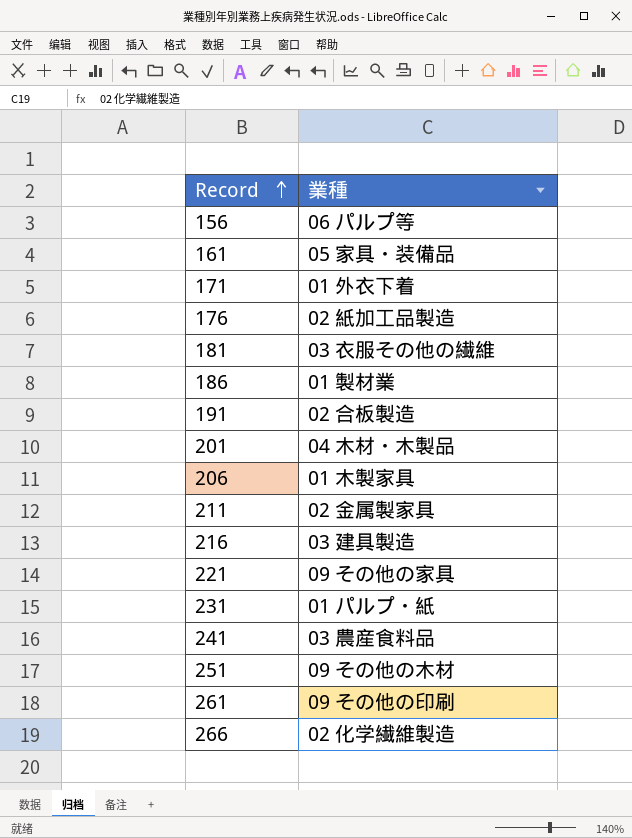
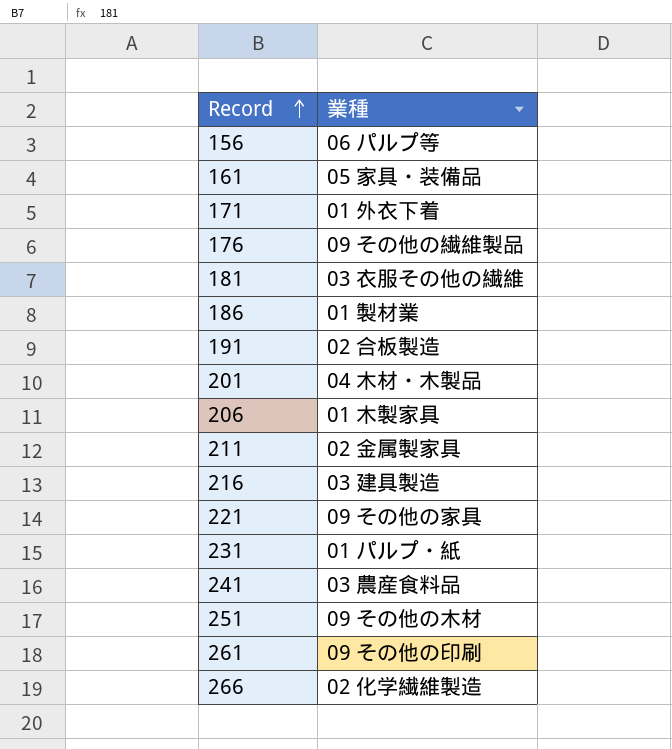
176 | 業種: 02 紙加工品製造 -> 09 その他の繊維製品

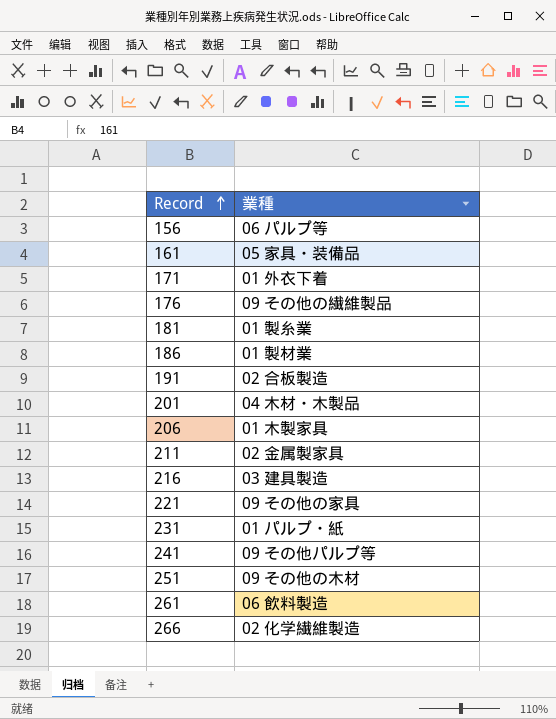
181 | 業種: 03 衣服その他の繊維 -> 01 製糸業
241 | 業種: 03 農産食料品 -> 09 その他パルプ等
261 | 業種: 09 その他の印刷 -> 06 飲料製造

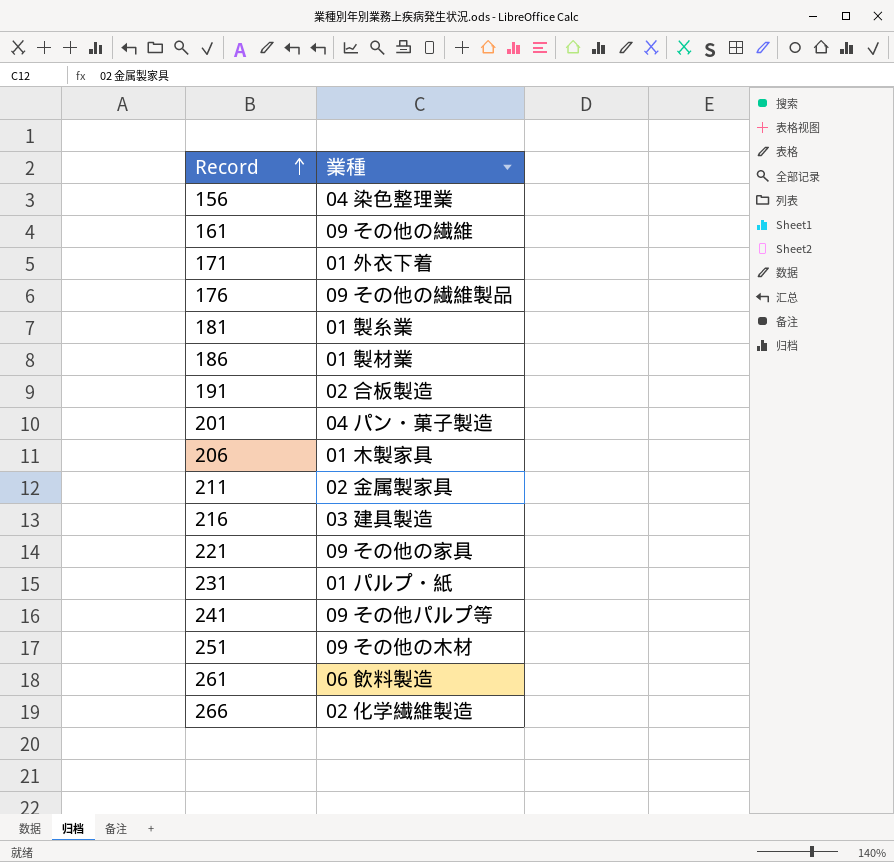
156 | 業種: 06 パルプ等 -> 04 染色整理業
161 | 業種: 05 家具・装備品 -> 09 その他の繊維
201 | 業種: 04 木材・木製品 -> 04 パン・菓子製造

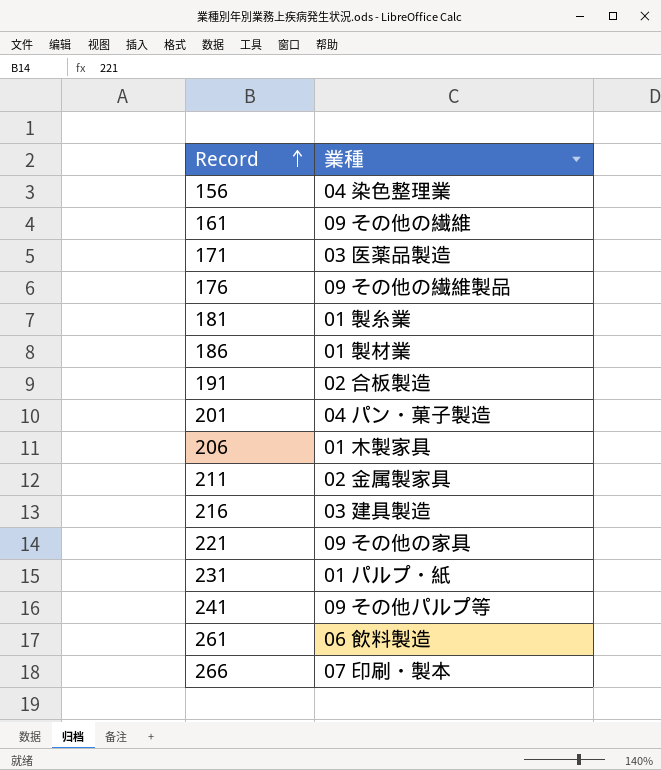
row 251: 09 その他の木材 -> none
171 | 業種: 01 外衣下着 -> 03 医薬品製造
266 | 業種: 02 化学繊維製造 -> 07 印刷・製本

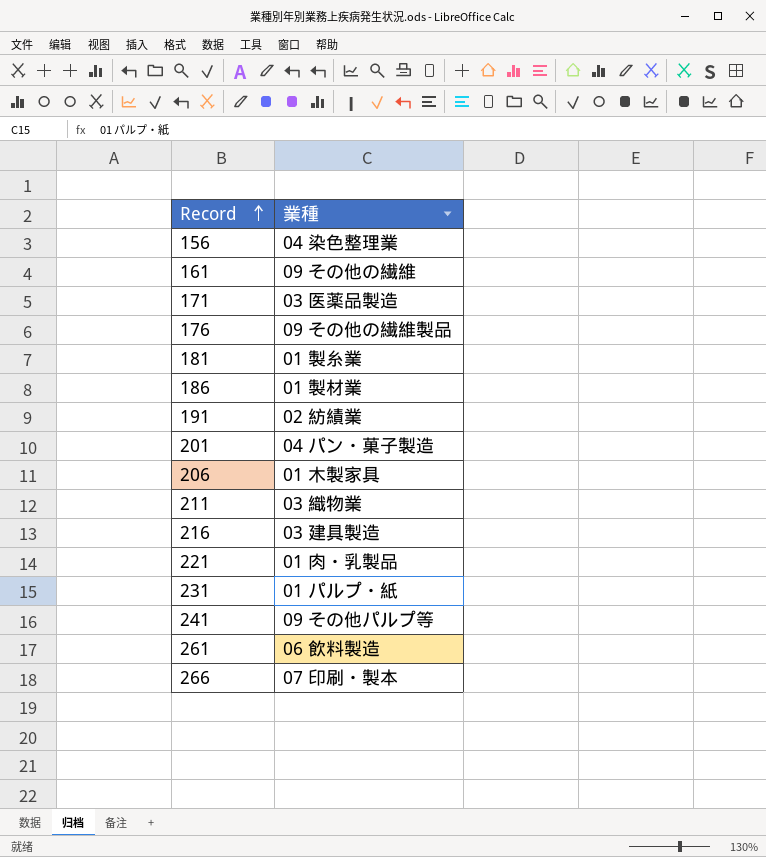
191 | 業種: 02 合板製造 -> 02 紡績業
211 | 業種: 02 金属製家具 -> 03 織物業
221 | 業種: 09 その他の家具 -> 01 肉・乳製品

